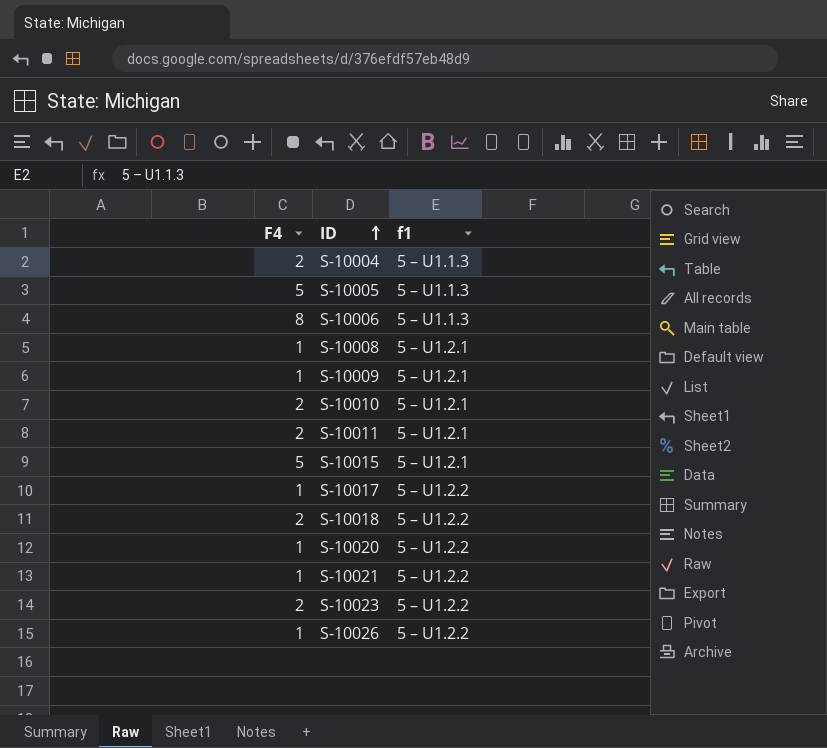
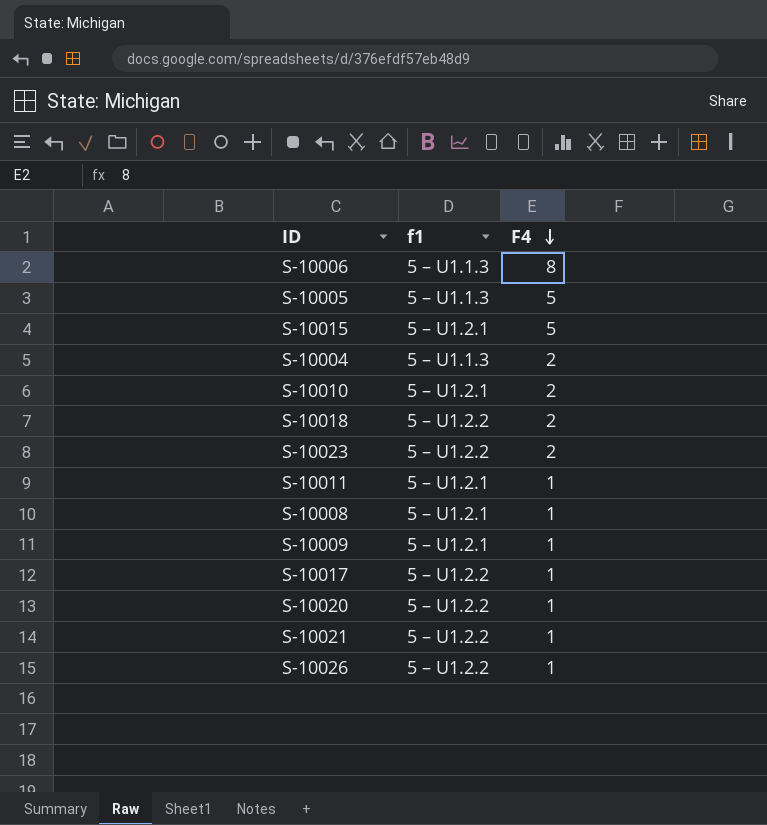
row order: ID ascending -> F4 descending
column F4 | position: 1 -> 3
S-10011 | F4: 2 -> 1

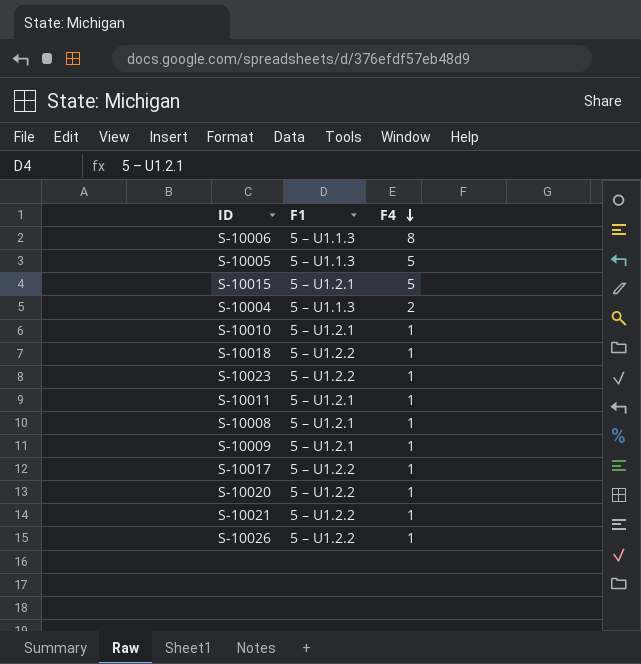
column name: f1 -> F1
S-10010 | F4: 2 -> 1
S-10018 | F4: 2 -> 1
S-10023 | F4: 2 -> 1

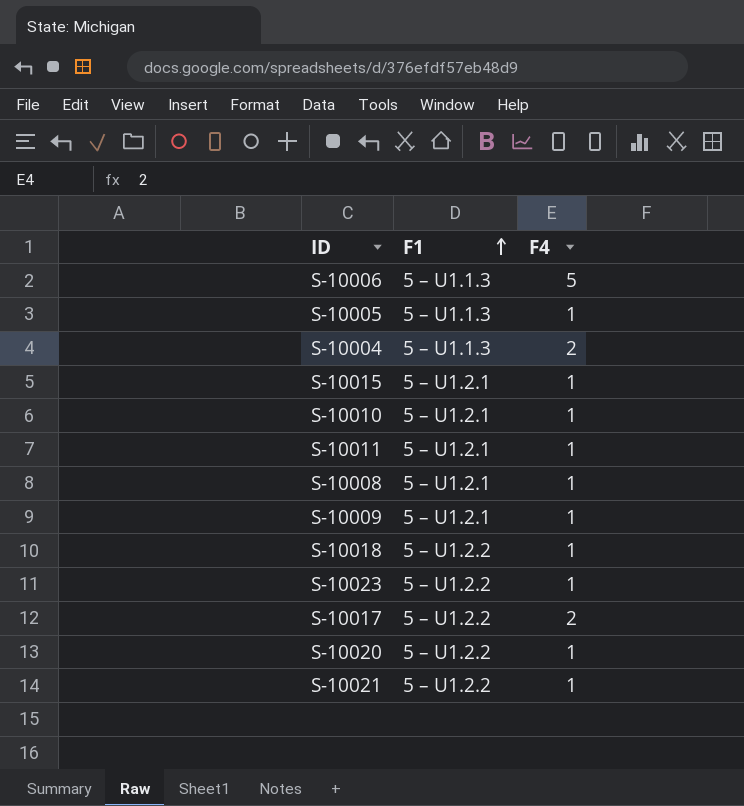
row order: F4 descending -> F1 ascending
row S-10026: 5 – U1.2.2 | 1 -> none
S-10006 | F4: 8 -> 5
S-10005 | F4: 5 -> 1
S-10015 | F4: 5 -> 1
S-10017 | F4: 1 -> 2

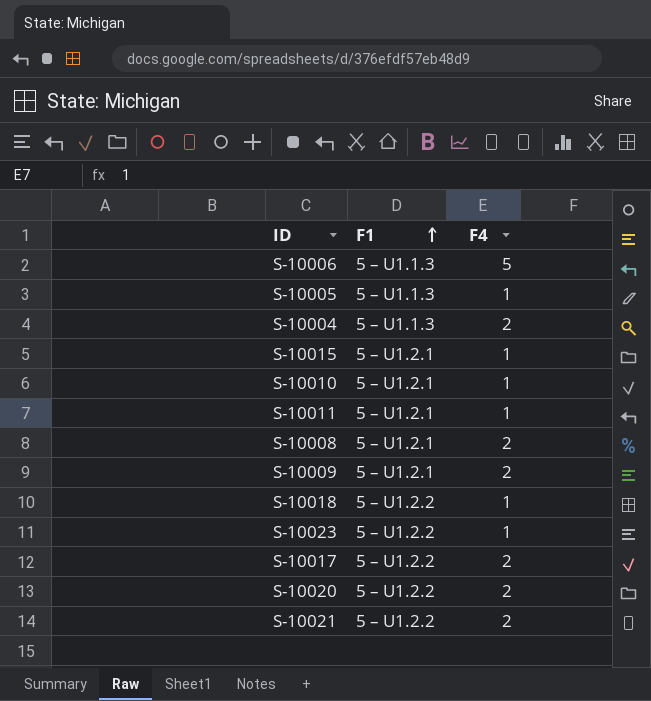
S-10008 | F4: 1 -> 2
S-10009 | F4: 1 -> 2
S-10020 | F4: 1 -> 2
S-10021 | F4: 1 -> 2

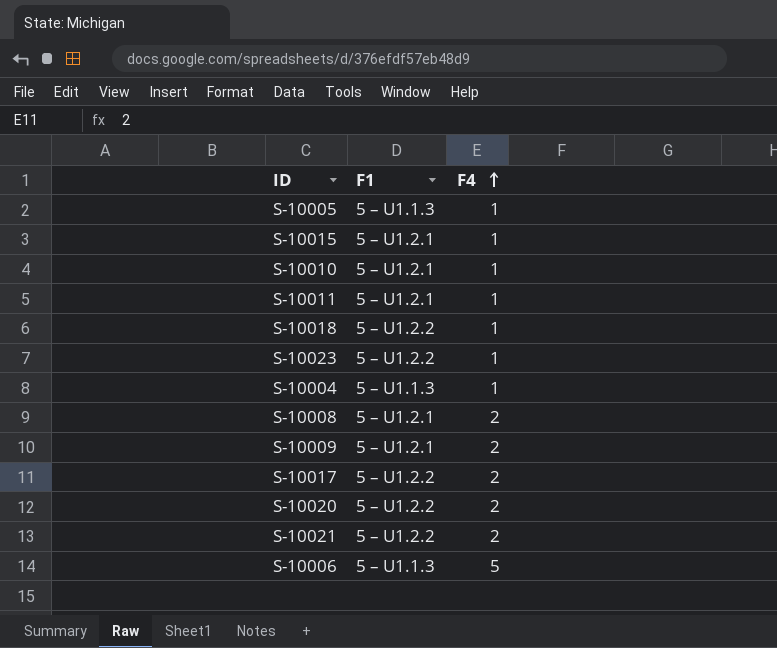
row order: F1 ascending -> F4 ascending
S-10004 | F4: 2 -> 1

